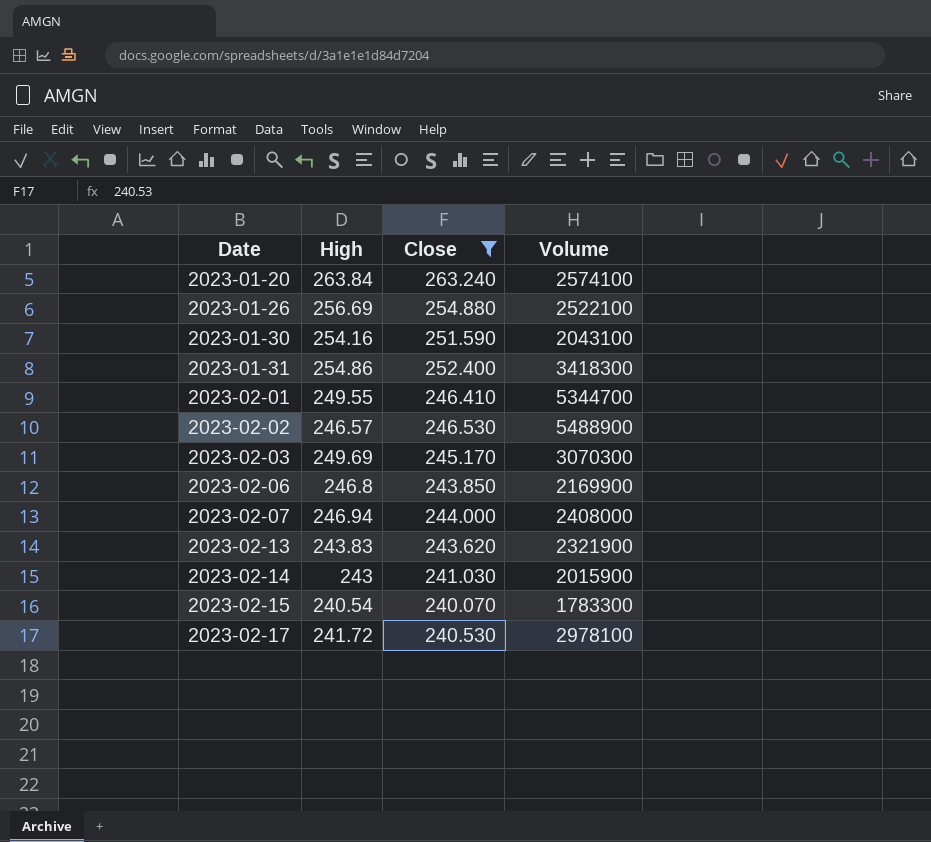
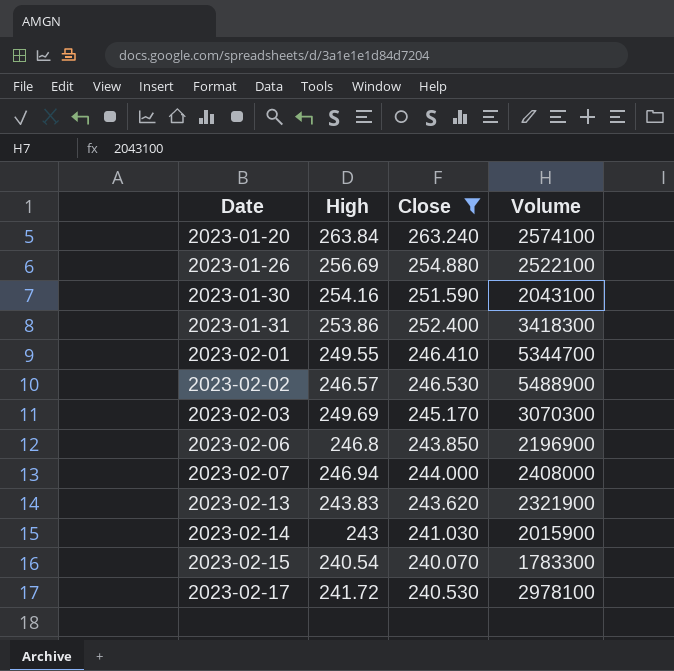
2023-01-31 | High: 254.86 -> 253.86
2023-02-06 | Volume: 2169900 -> 2196900

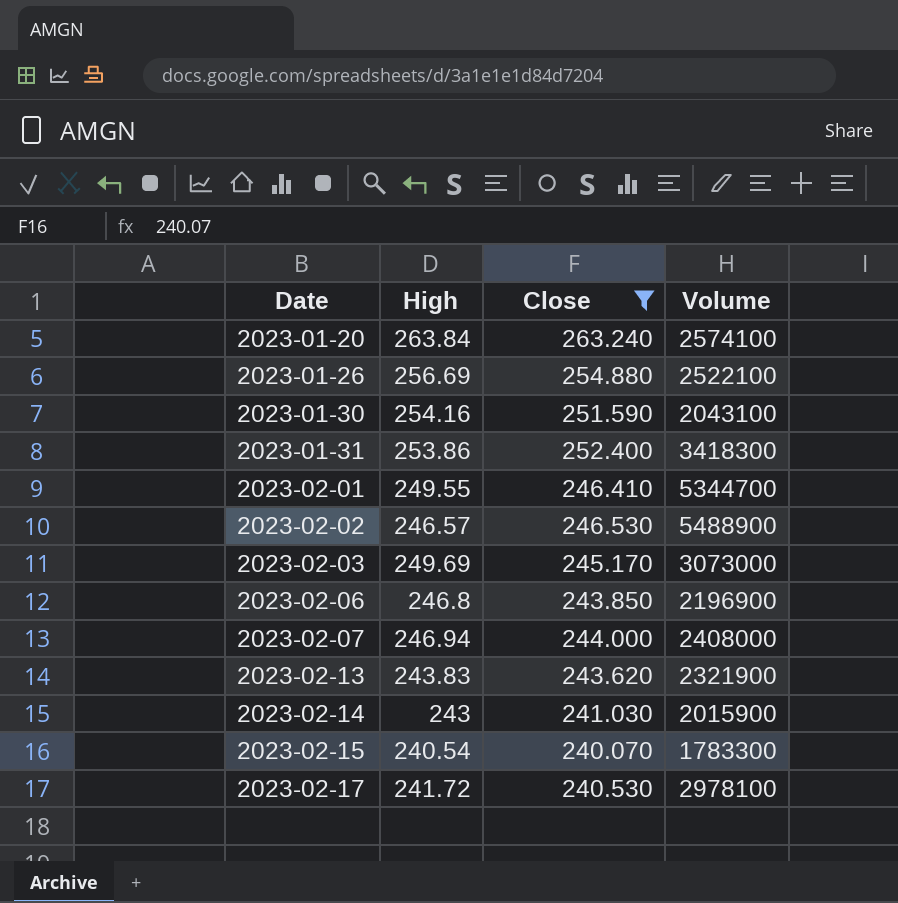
2023-02-03 | Volume: 3070300 -> 3073000

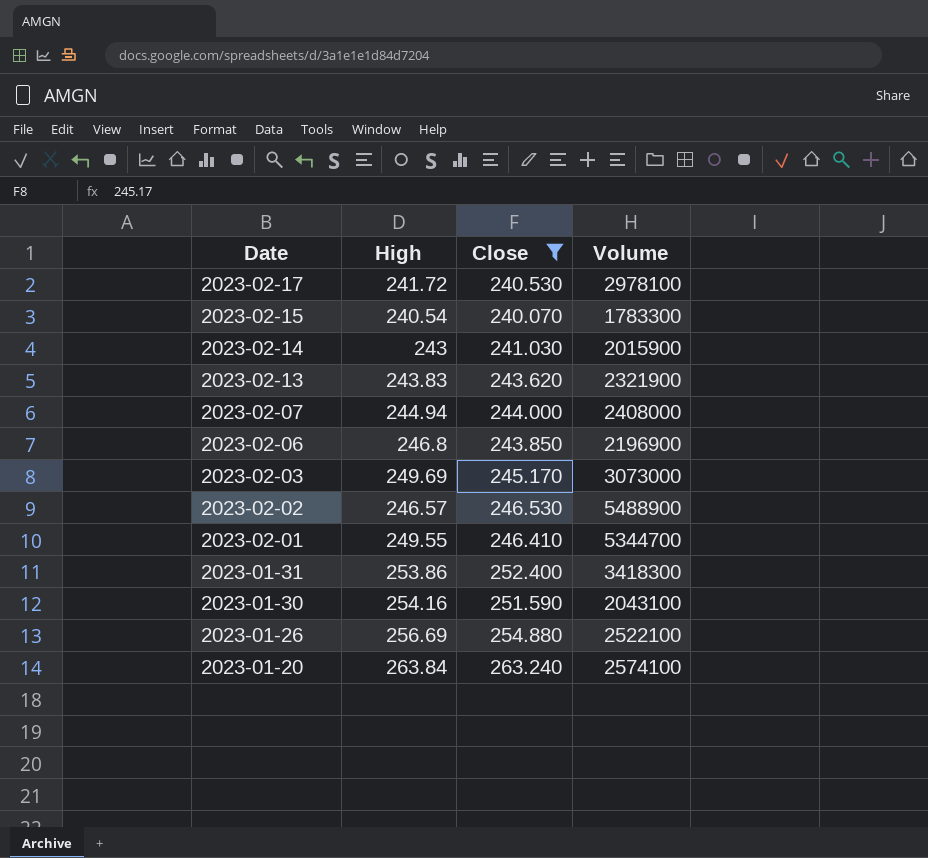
row order: Date ascending -> Date descending
2023-02-07 | High: 246.94 -> 244.94

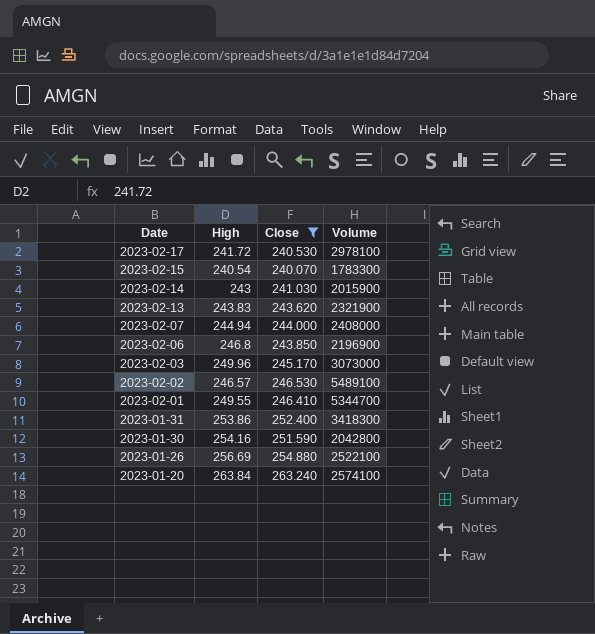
2023-02-03 | High: 249.69 -> 249.96
2023-02-02 | Volume: 5488900 -> 5489100
2023-01-30 | Volume: 2043100 -> 2042800

